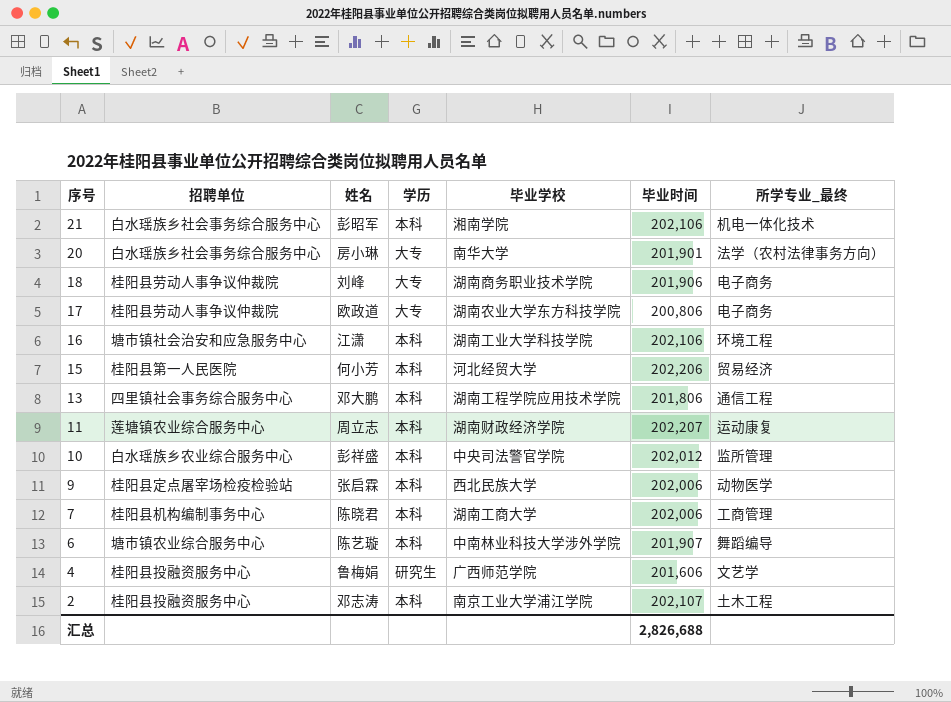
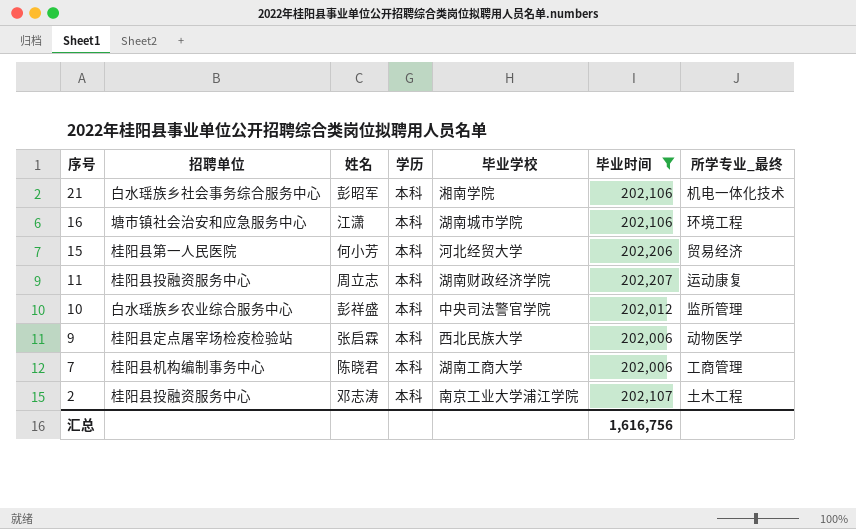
filter: none -> 毕业时间 >= 202,006
16 | 毕业学校: 湖南工业大学科技学院 -> 湖南城市学院
11 | 招聘单位: 莲塘镇农业综合服务中心 -> 桂阳县投融资服务中心
汇总 | 毕业时间: 2,826,688 -> 1,616,756

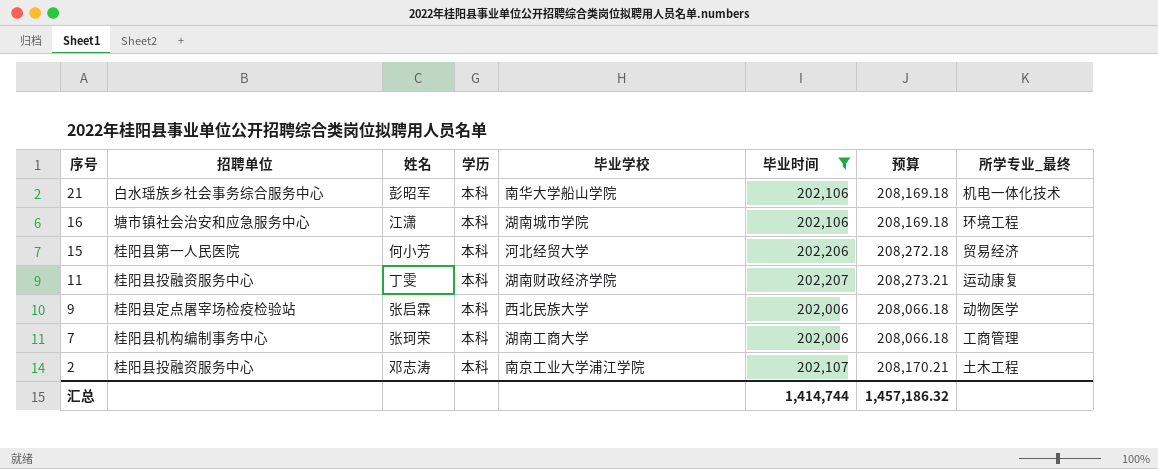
column 预算 | formula: none -> [毕业时间] * 1.03
row 10: 白水瑶族乡农业综合服务中心 | 彭祥盛 | 本科 | 中央司法警官学院 | 202,012 | 监所管理 -> none
21 | 毕业学校: 湘南学院 -> 南华大学船山学院
11 | 姓名: 周立志 -> 丁雯
7 | 姓名: 陈晓君 -> 张珂荣
汇总 | 毕业时间: 1,616,756 -> 1,414,744

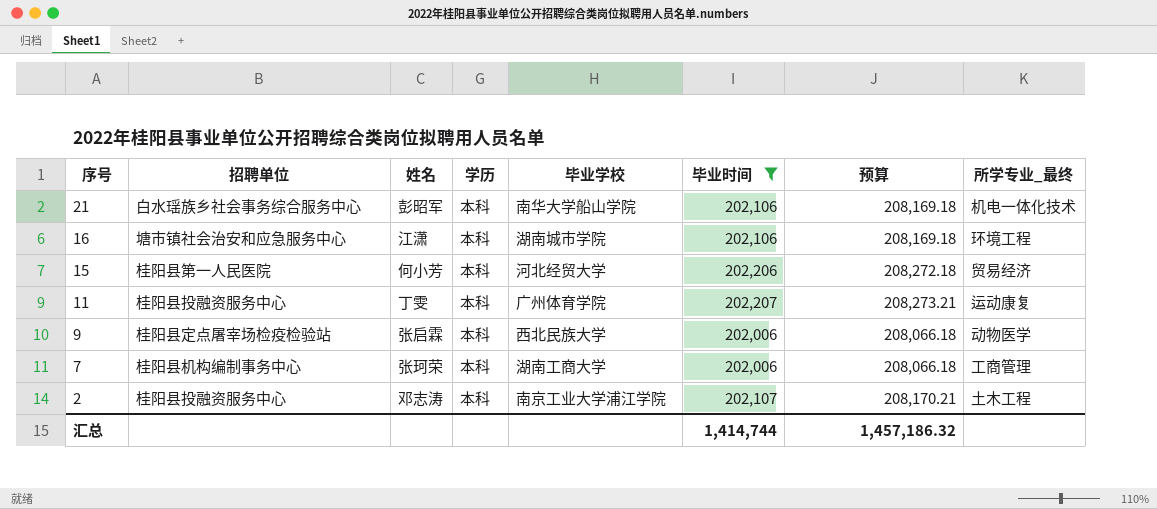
11 | 毕业学校: 湖南财政经济学院 -> 广州体育学院

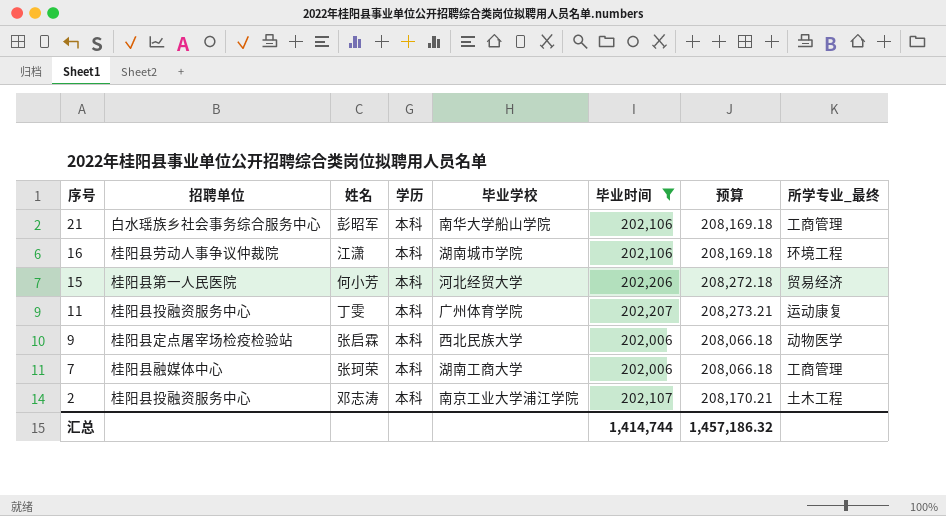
21 | 所学专业_最终: 机电一体化技术 -> 工商管理
16 | 招聘单位: 塘市镇社会治安和应急服务中心 -> 桂阳县劳动人事争议仲裁院
7 | 招聘单位: 桂阳县机构编制事务中心 -> 桂阳县融媒体中心

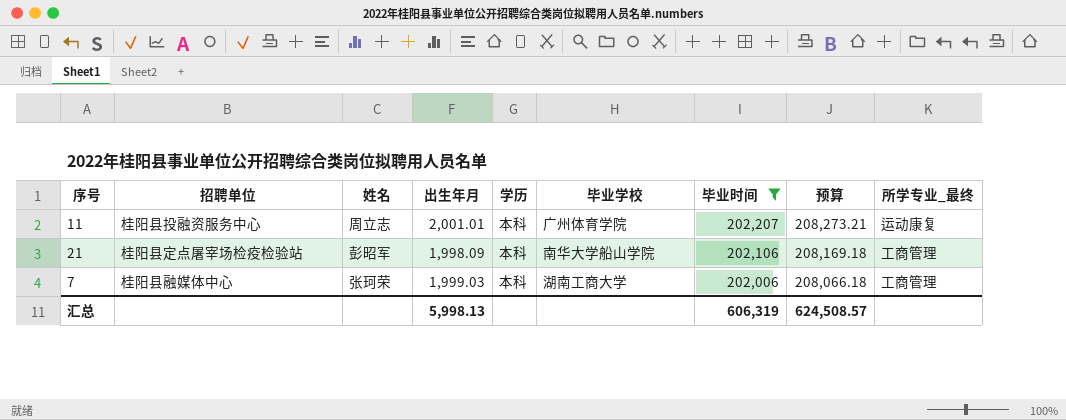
row order: 序号 descending -> 毕业时间 descending
column 出生年月 | position: none -> 4
row 16: 桂阳县劳动人事争议仲裁院 | 江潇 | 本科 | 湖南城市学院 | 202,106 | 208,169.18 | 环境工程 -> none
row 15: 桂阳县第一人民医院 | 何小芳 | 本科 | 河北经贸大学 | 202,206 | 208,272.18 | 贸易经济 -> none
row 9: 桂阳县定点屠宰场检疫检验站 | 张启霖 | 本科 | 西北民族大学 | 202,006 | 208,066.18 | 动物医学 -> none
row 2: 桂阳县投融资服务中心 | 邓志涛 | 本科 | 南京工业大学浦江学院 | 202,107 | 208,170.21 | 土木工程 -> none
11 | 姓名: 丁雯 -> 周立志
21 | 招聘单位: 白水瑶族乡社会事务综合服务中心 -> 桂阳县定点屠宰场检疫检验站
汇总 | 毕业时间: 1,414,744 -> 606,319
汇总 | 预算: 1,457,186.32 -> 624,508.57

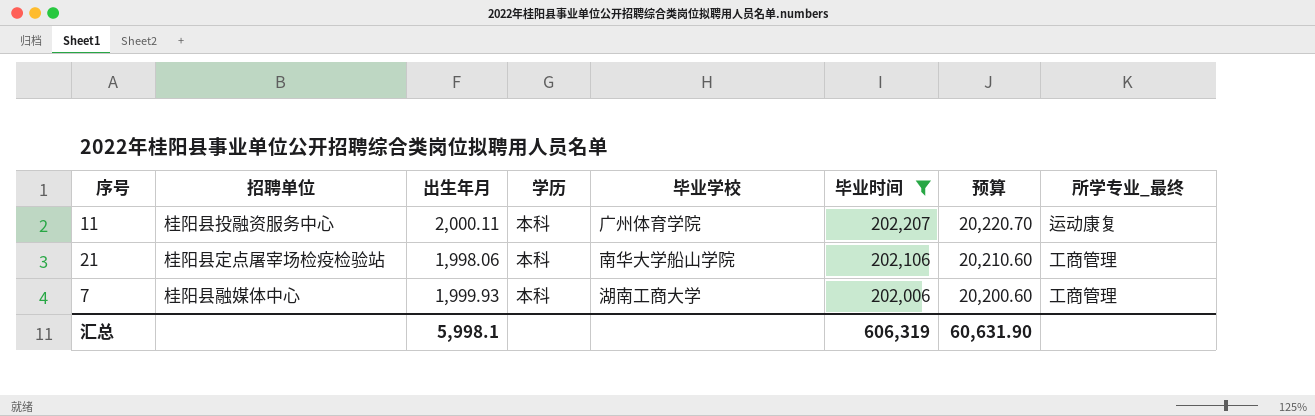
column 姓名 | position: 3 -> none
column 预算 | formula: [毕业时间] * 1.03 -> [毕业时间] * 0.1
11 | 出生年月: 2,001.01 -> 2,000.11
21 | 出生年月: 1,998.09 -> 1,998.06
7 | 出生年月: 1,999.03 -> 1,999.93
汇总 | 出生年月: 5,998.13 -> 5,998.1
汇总 | 预算: 624,508.57 -> 60,631.90

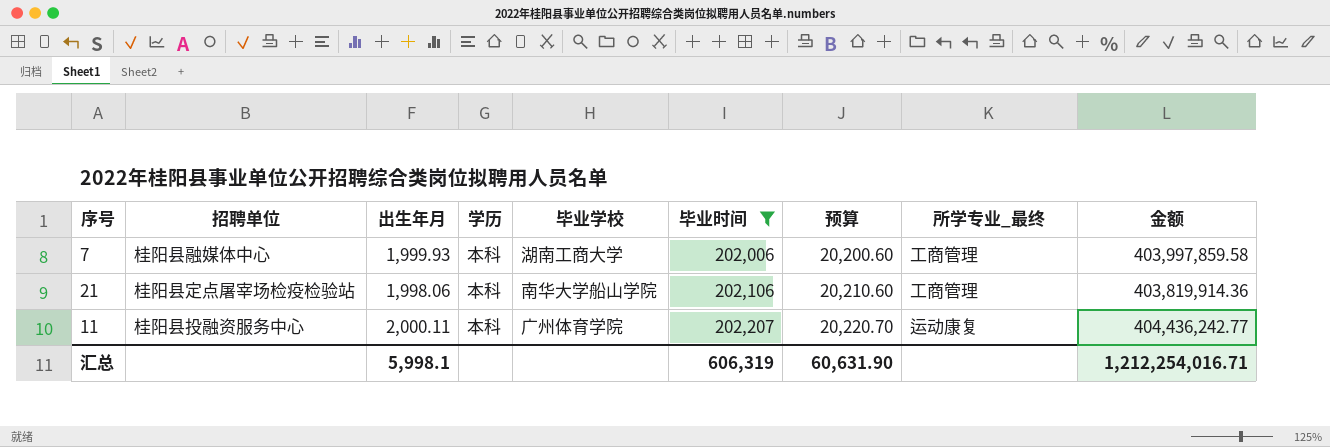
row order: 毕业时间 descending -> 毕业时间 ascending
column 金额 | formula: none -> [出生年月] * [毕业时间]

